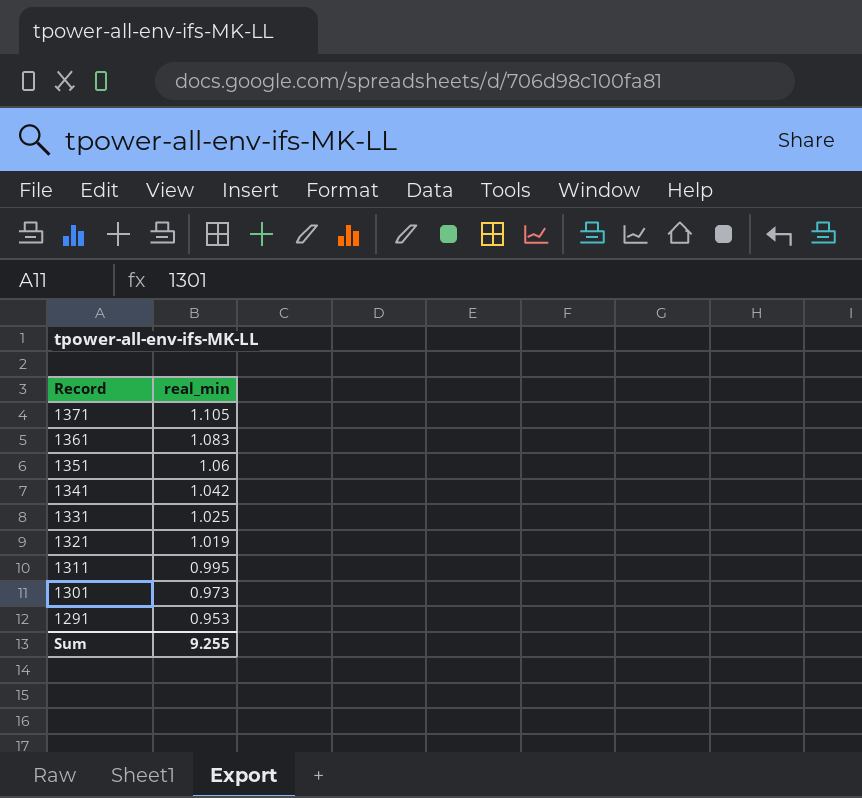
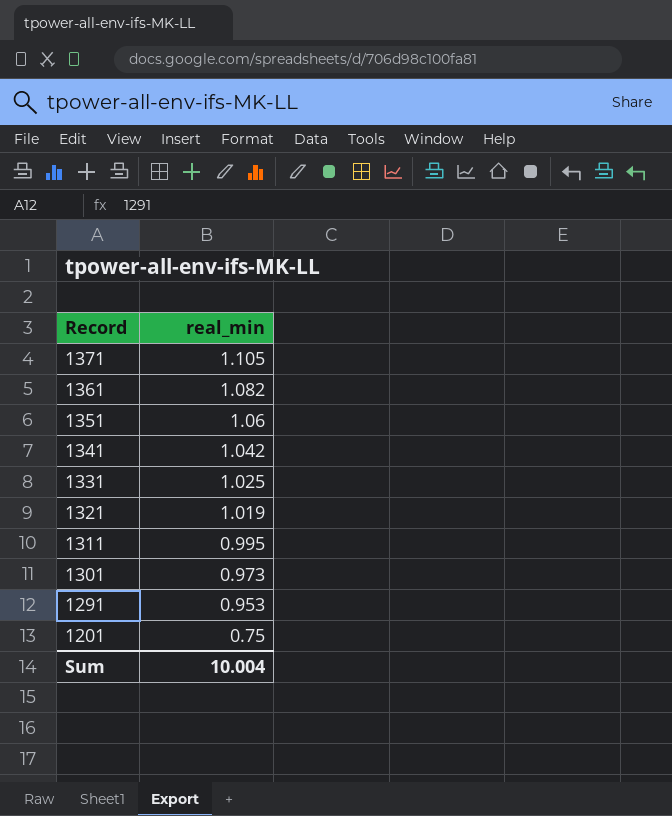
1361 | real_min: 1.083 -> 1.082
row 1201: none -> 0.75
Sum | real_min: 9.255 -> 10.004

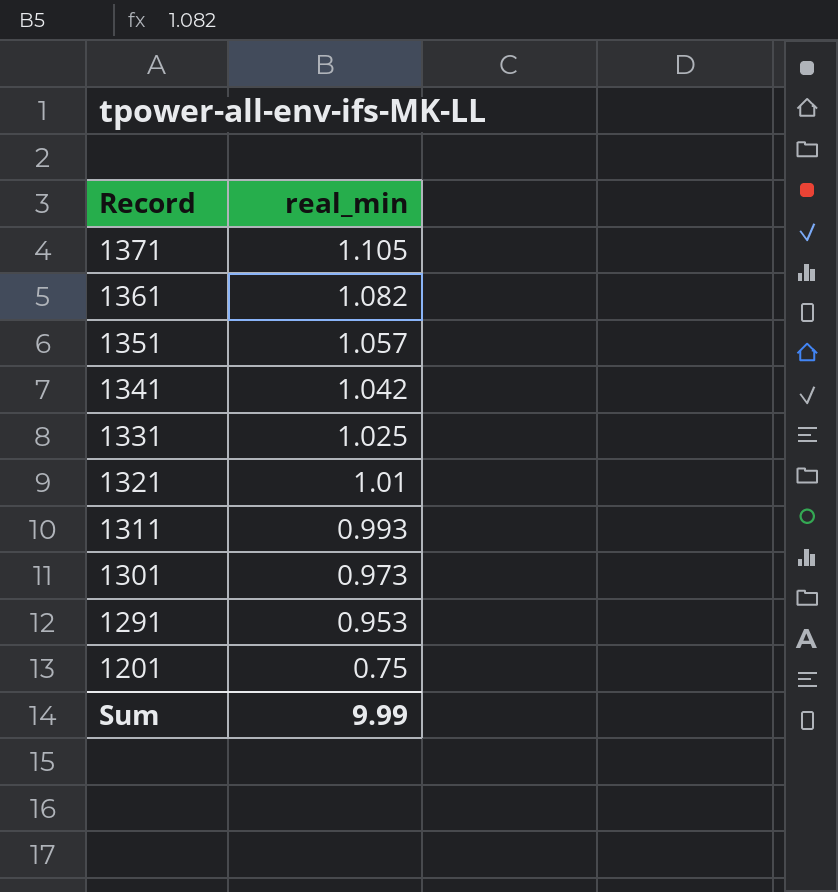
1351 | real_min: 1.06 -> 1.057
1321 | real_min: 1.019 -> 1.01
1311 | real_min: 0.995 -> 0.993
Sum | real_min: 10.004 -> 9.99

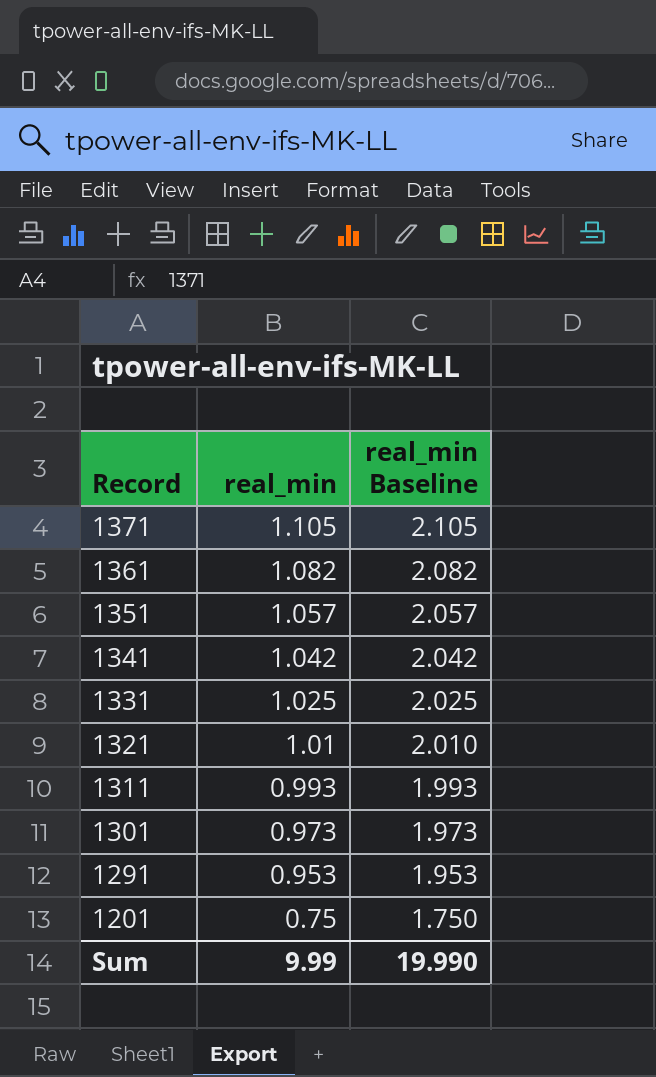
column real_min Baseline | formula: none -> [real_min] + 1

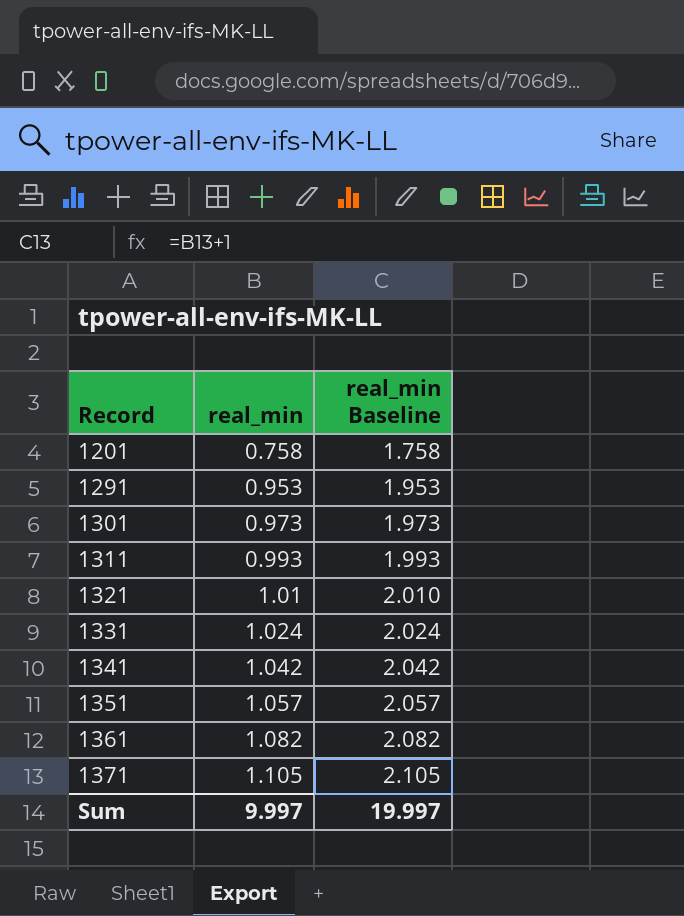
row order: Record descending -> Record ascending
1201 | real_min: 0.75 -> 0.758
1201 | real_min Baseline: 1.750 -> 1.758
1331 | real_min: 1.025 -> 1.024
1331 | real_min Baseline: 2.025 -> 2.024
Sum | real_min: 9.99 -> 9.997
Sum | real_min Baseline: 19.990 -> 19.997

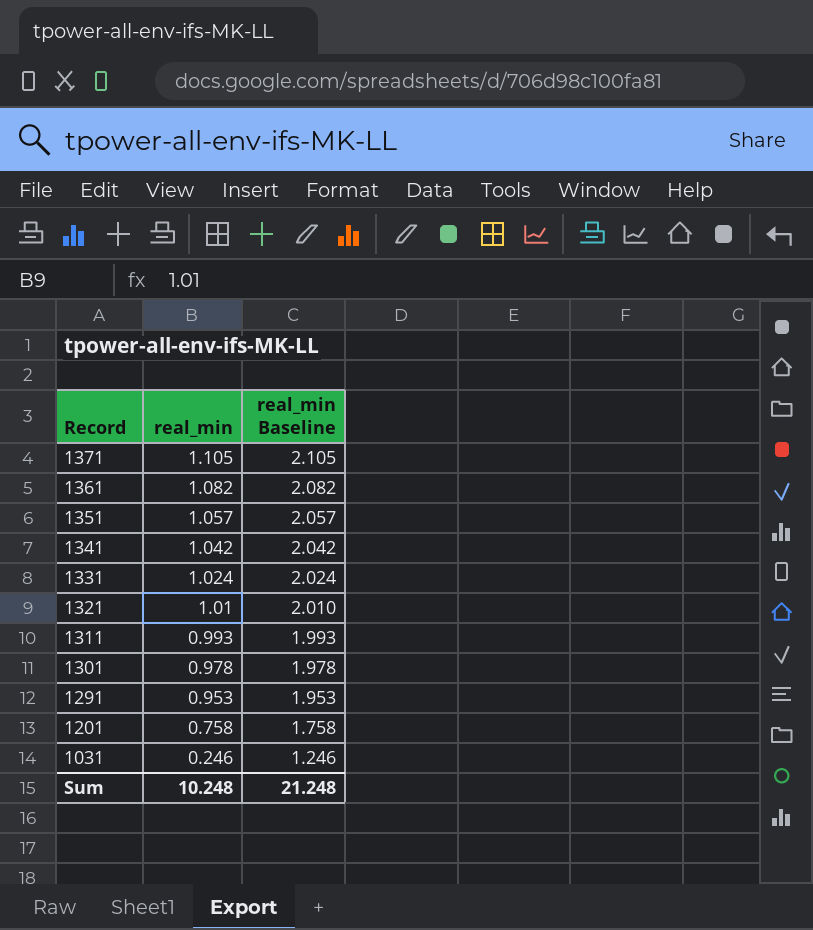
row order: Record ascending -> Record descending
1301 | real_min: 0.973 -> 0.978
1301 | real_min Baseline: 1.973 -> 1.978
row 1031: none -> 0.246 | 1.246
Sum | real_min: 9.997 -> 10.248
Sum | real_min Baseline: 19.997 -> 21.248

